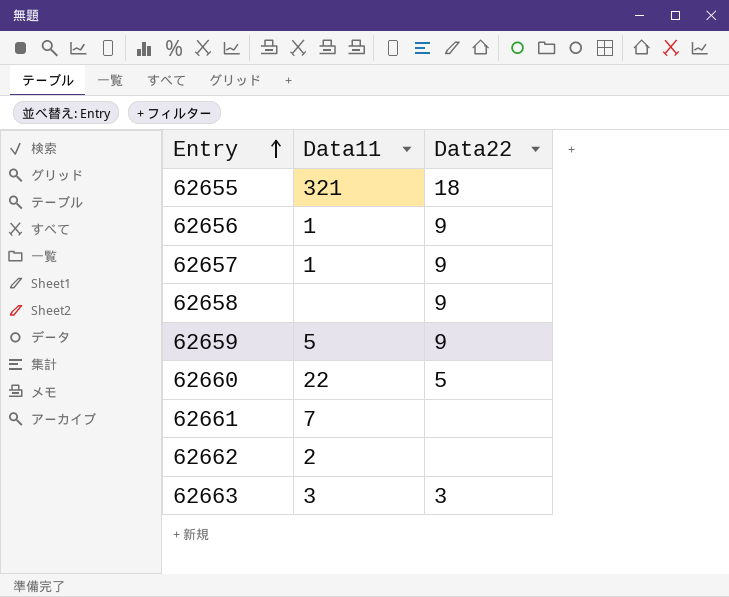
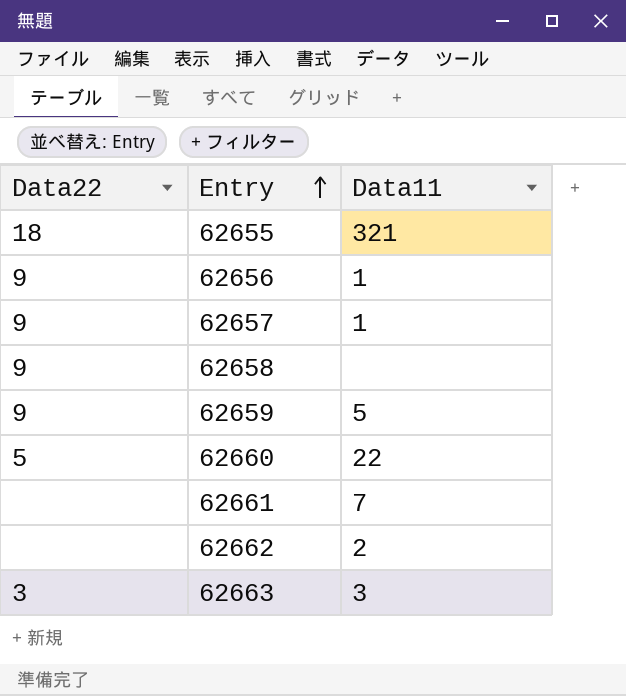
column Data22 | position: 3 -> 1

